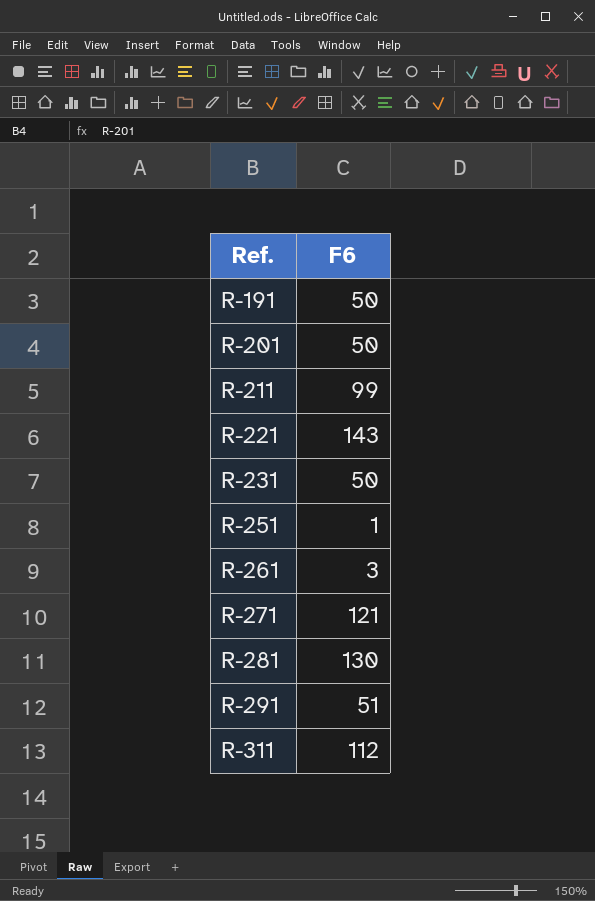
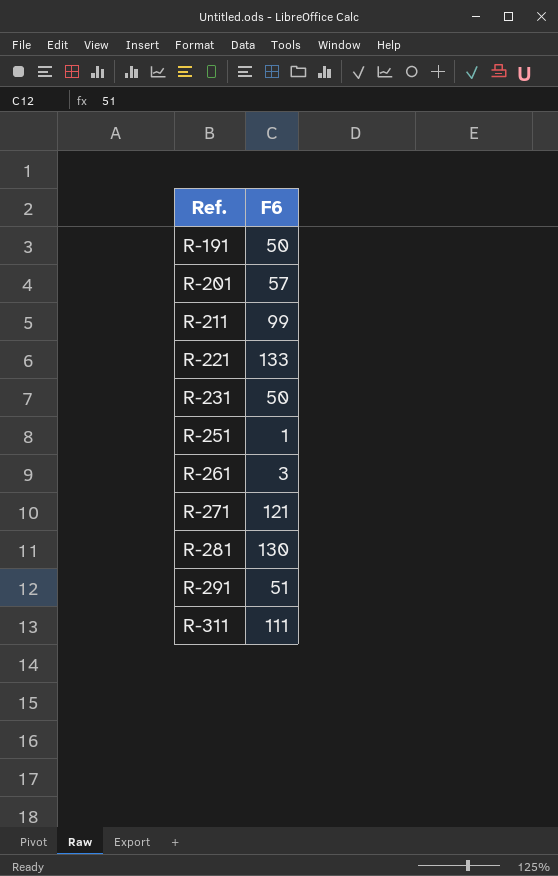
R-201 | F6: 50 -> 57
R-221 | F6: 143 -> 133
R-311 | F6: 112 -> 111

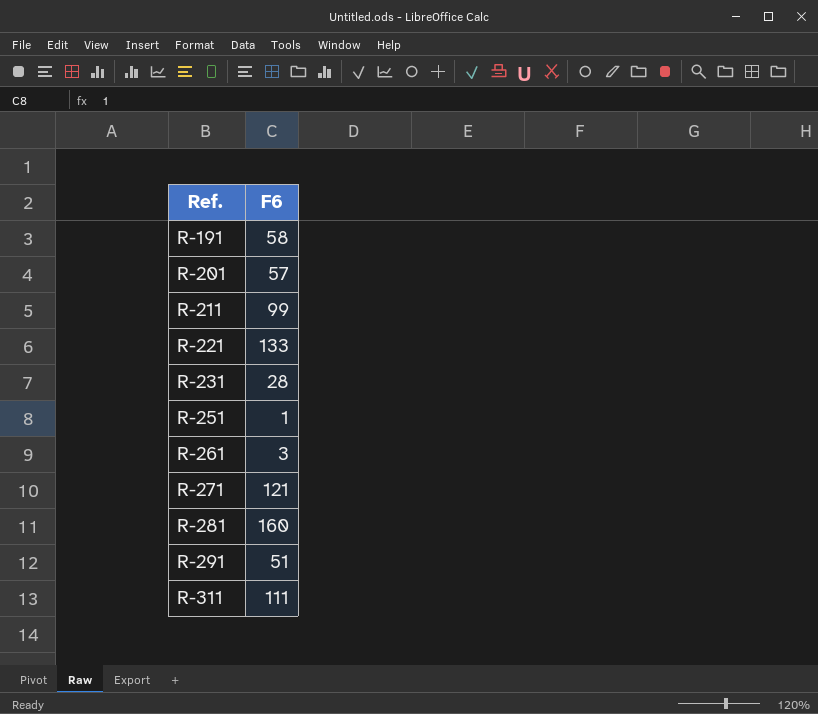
R-191 | F6: 50 -> 58
R-231 | F6: 50 -> 28
R-281 | F6: 130 -> 160

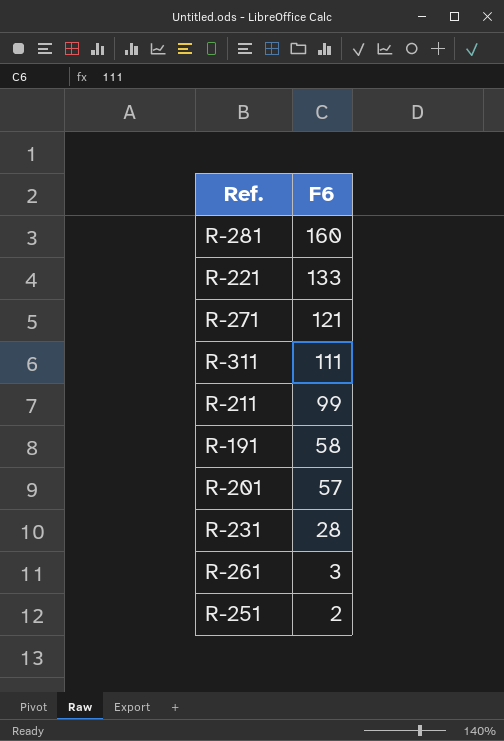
row order: Ref. ascending -> F6 descending
row R-291: 51 -> none
R-251 | F6: 1 -> 2

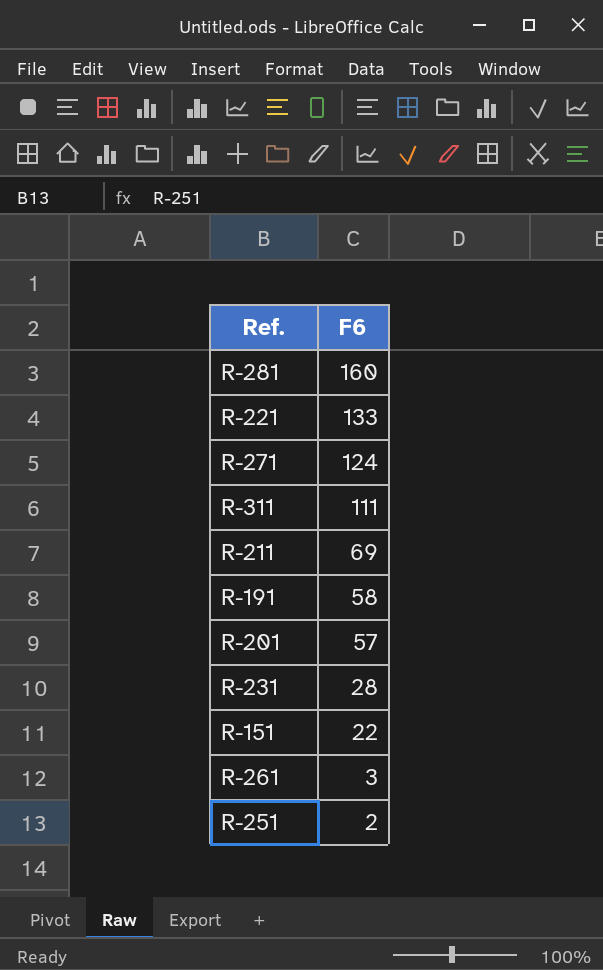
R-271 | F6: 121 -> 124
R-211 | F6: 99 -> 69
row R-151: none -> 22

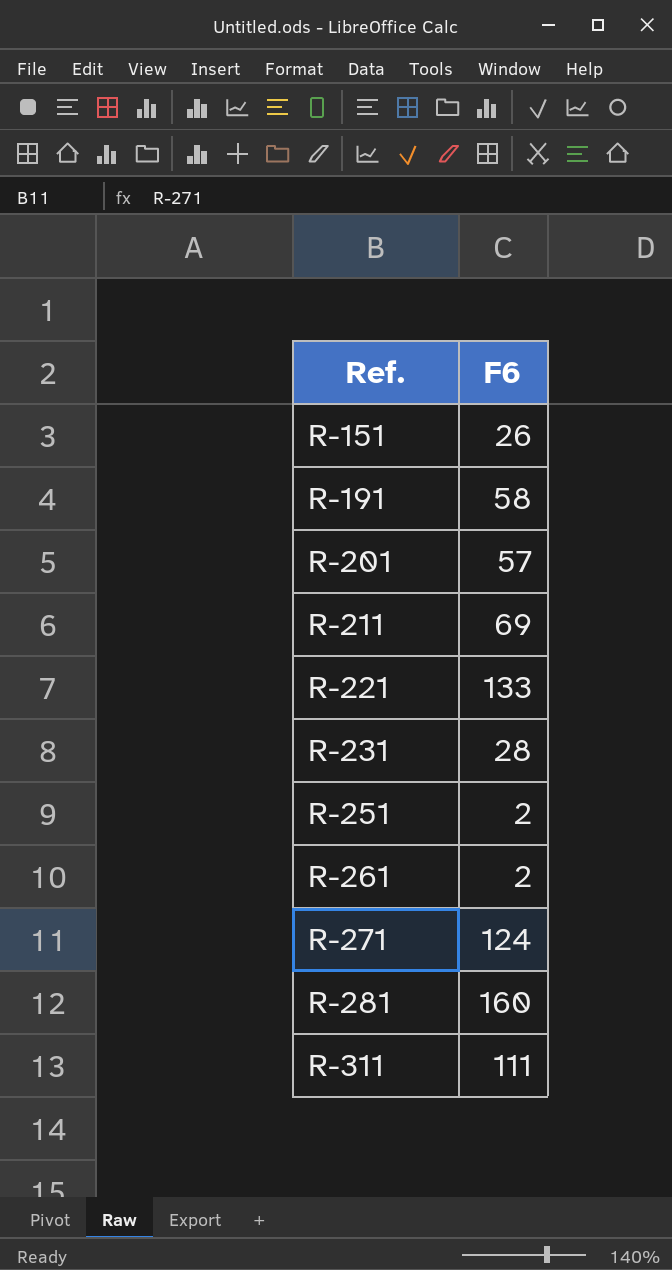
row order: F6 descending -> Ref. ascending
R-151 | F6: 22 -> 26
R-261 | F6: 3 -> 2

